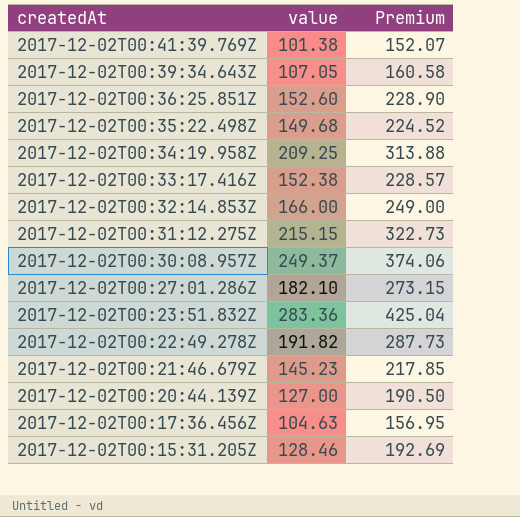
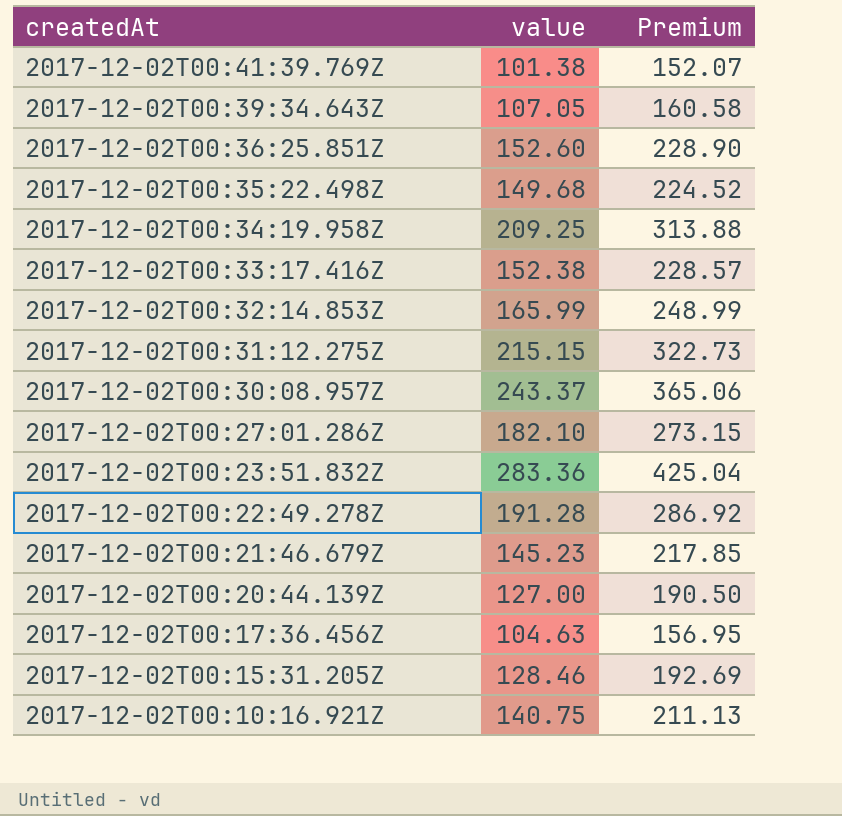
2017-12-02T00:32:14.853Z | value: 166.00 -> 165.99
2017-12-02T00:32:14.853Z | Premium: 249.00 -> 248.99
2017-12-02T00:30:08.957Z | value: 249.37 -> 243.37
2017-12-02T00:30:08.957Z | Premium: 374.06 -> 365.06
2017-12-02T00:22:49.278Z | value: 191.82 -> 191.28
2017-12-02T00:22:49.278Z | Premium: 287.73 -> 286.92
row 2017-12-02T00:10:16.921Z: none -> 140.75 | 211.13

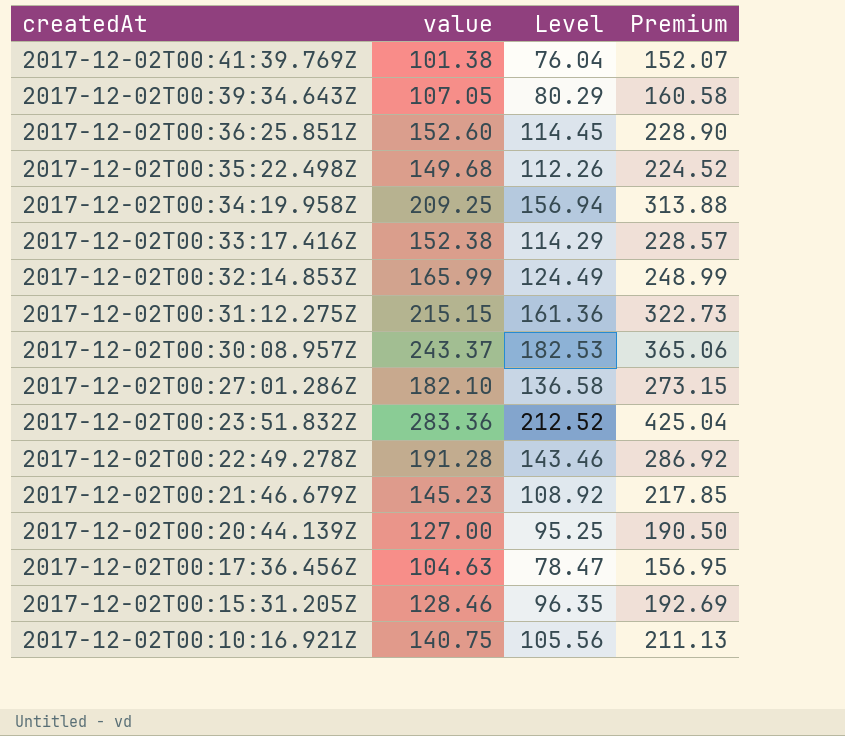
column Level | formula: none -> [value] * 0.75

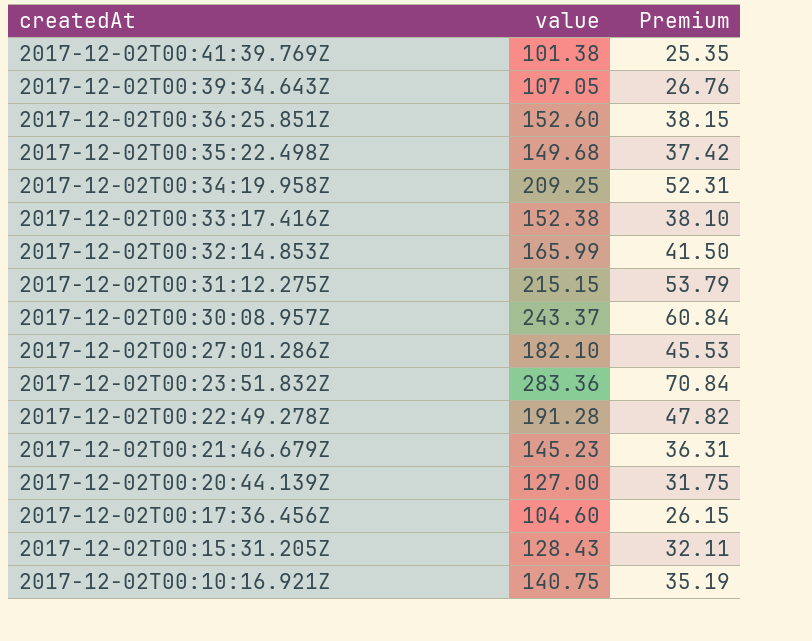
column Level | formula: [value] * 0.75 -> none
column Premium | formula: [value] * 1.5 -> [value] * 0.25
2017-12-02T00:17:36.456Z | value: 104.63 -> 104.60
2017-12-02T00:15:31.205Z | value: 128.46 -> 128.43

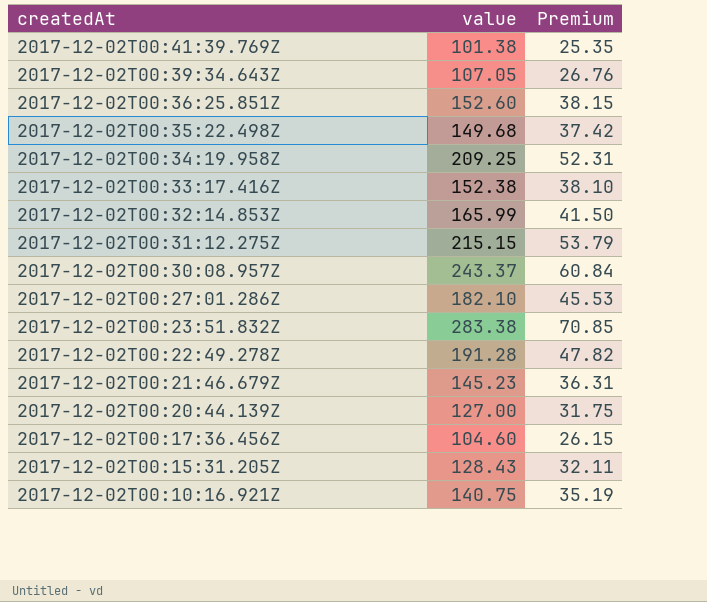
2017-12-02T00:23:51.832Z | value: 283.36 -> 283.38
2017-12-02T00:23:51.832Z | Premium: 70.84 -> 70.85

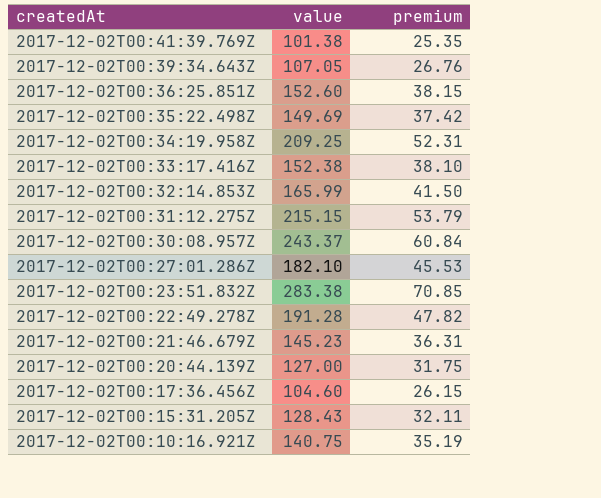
column name: Premium -> premium
2017-12-02T00:35:22.498Z | value: 149.68 -> 149.69

